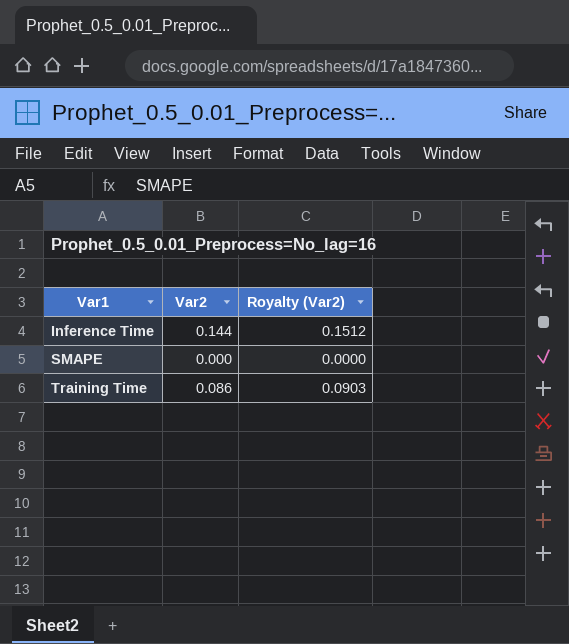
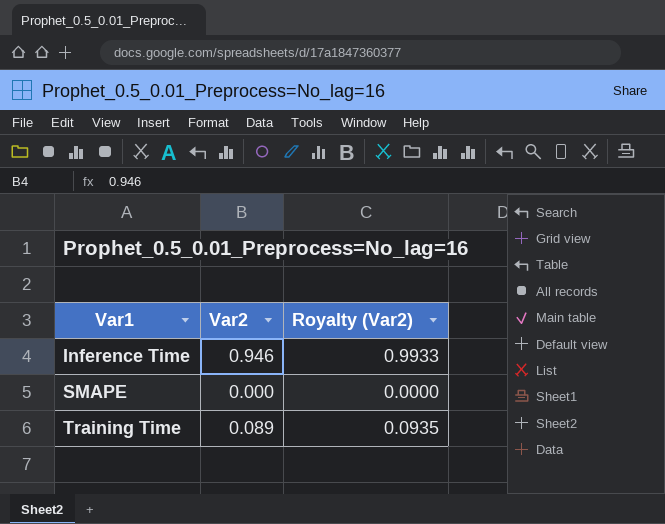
Inference Time | Var2: 0.144 -> 0.946
Inference Time | Royalty (Var2): 0.1512 -> 0.9933
Training Time | Var2: 0.086 -> 0.089
Training Time | Royalty (Var2): 0.0903 -> 0.0935

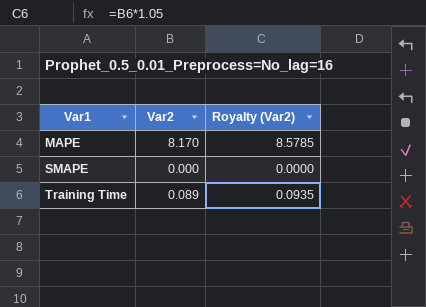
row Inference Time: 0.946 | 0.9933 -> none
row MAPE: none -> 8.170 | 8.5785

